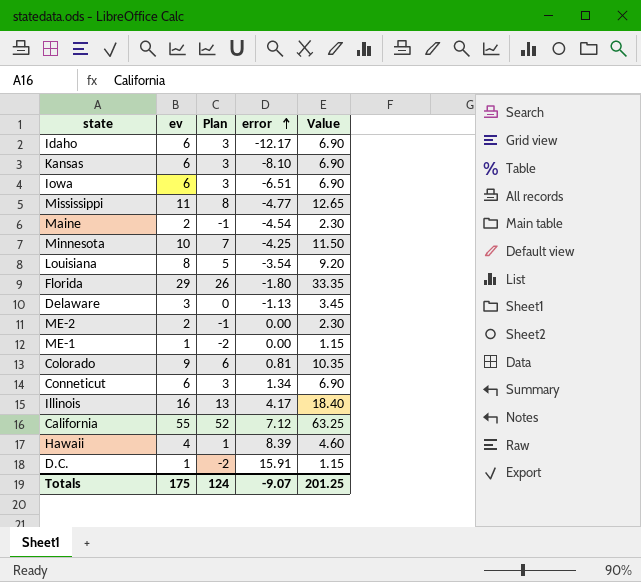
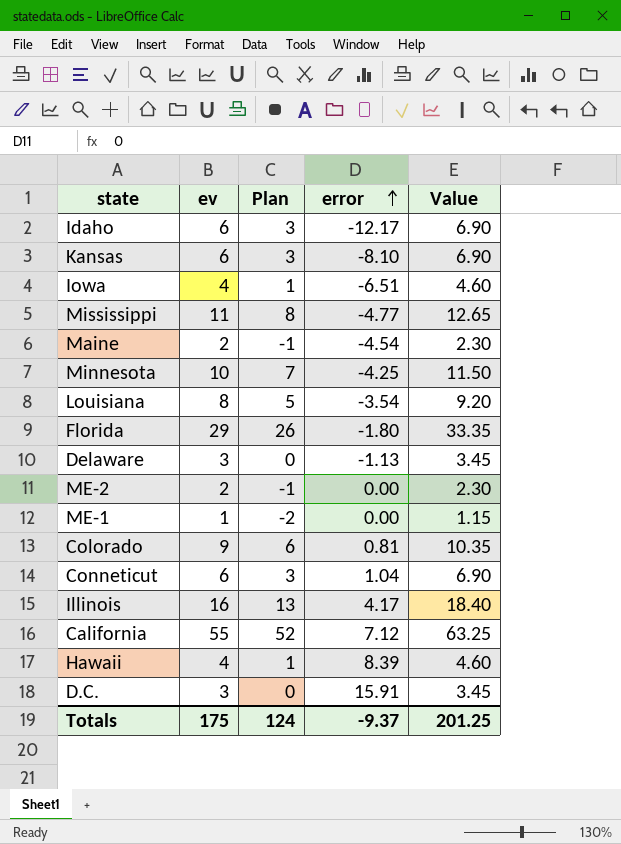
Iowa | ev: 6 -> 4
Iowa | Plan: 3 -> 1
Iowa | Value: 6.90 -> 4.60
Conneticut | error: 1.34 -> 1.04
D.C. | ev: 1 -> 3
D.C. | Plan: -2 -> 0
D.C. | Value: 1.15 -> 3.45
Totals | error: -9.07 -> -9.37

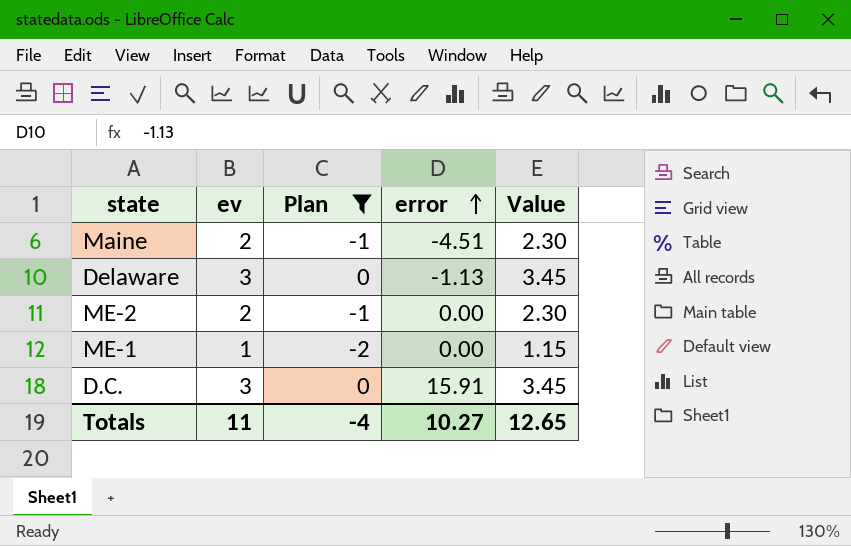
filter: none -> Plan <= 0
Maine | error: -4.54 -> -4.51
Totals | ev: 175 -> 11
Totals | Plan: 124 -> -4
Totals | error: -9.37 -> 10.27
Totals | Value: 201.25 -> 12.65

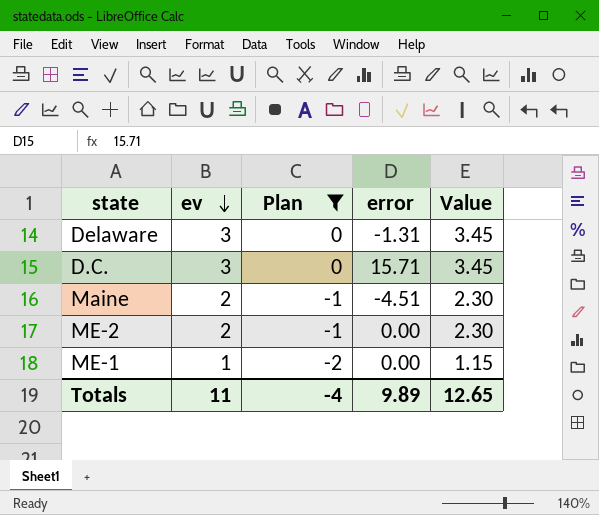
row order: error ascending -> ev descending
Delaware | error: -1.13 -> -1.31
D.C. | error: 15.91 -> 15.71
Totals | error: 10.27 -> 9.89

